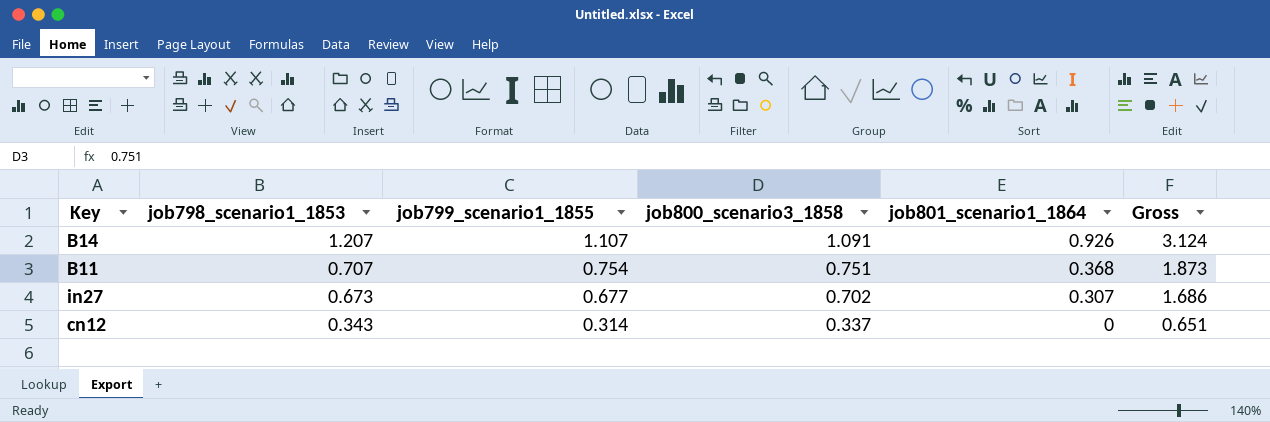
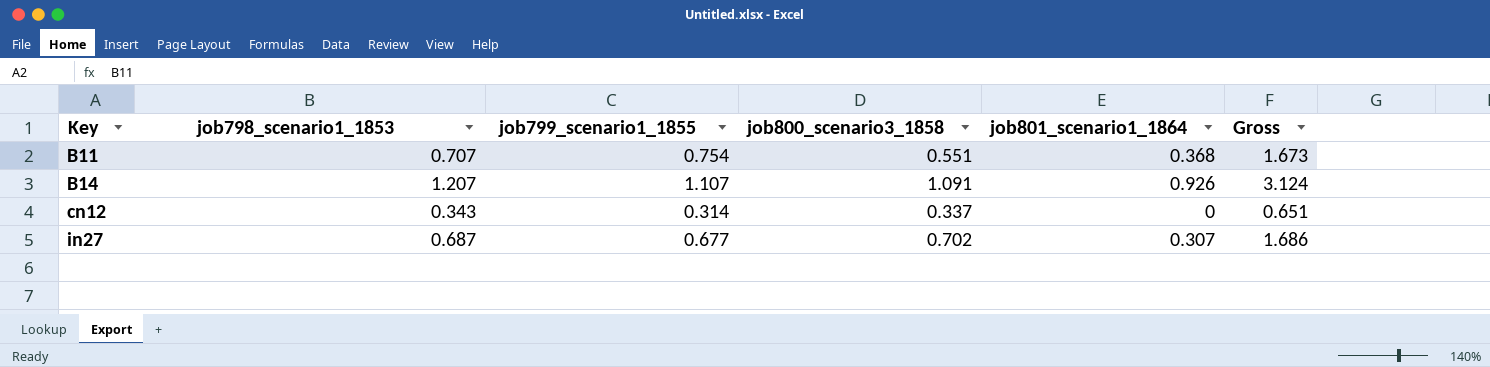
row order: job798_scenario1_1853 descending -> Key ascending
B11 | job800_scenario3_1858: 0.751 -> 0.551
B11 | Gross: 1.873 -> 1.673
in27 | job798_scenario1_1853: 0.673 -> 0.687

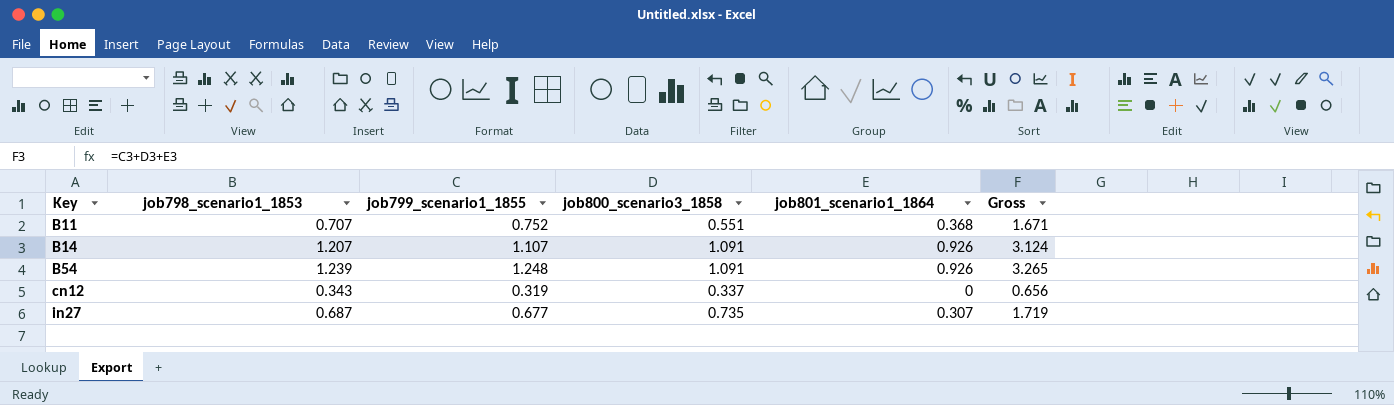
B11 | job799_scenario1_1855: 0.754 -> 0.752
B11 | Gross: 1.673 -> 1.671
row B54: none -> 1.239 | 1.248 | 1.091 | 0.926 | 3.265
cn12 | job799_scenario1_1855: 0.314 -> 0.319
cn12 | Gross: 0.651 -> 0.656
in27 | job800_scenario3_1858: 0.702 -> 0.735
in27 | Gross: 1.686 -> 1.719

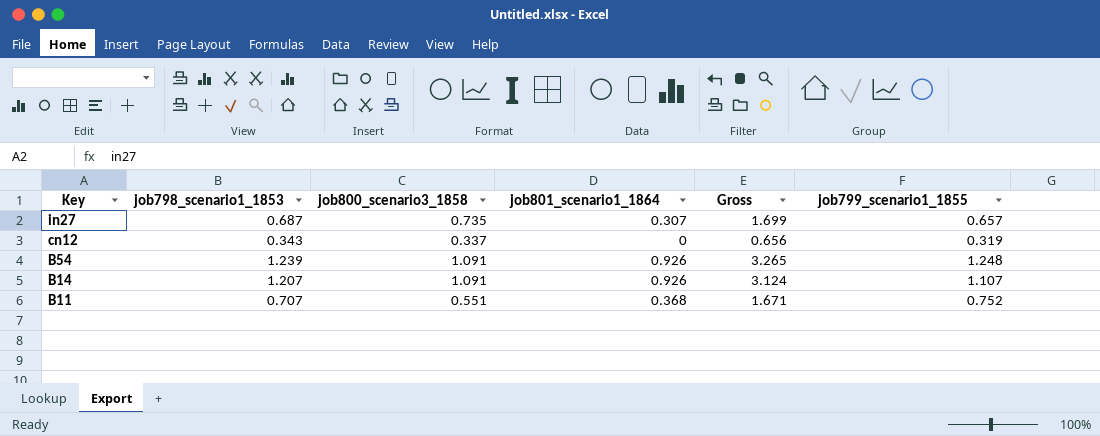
row order: Key ascending -> Key descending
column job799_scenario1_1855 | position: 3 -> 6
in27 | Gross: 1.719 -> 1.699
in27 | job799_scenario1_1855: 0.677 -> 0.657

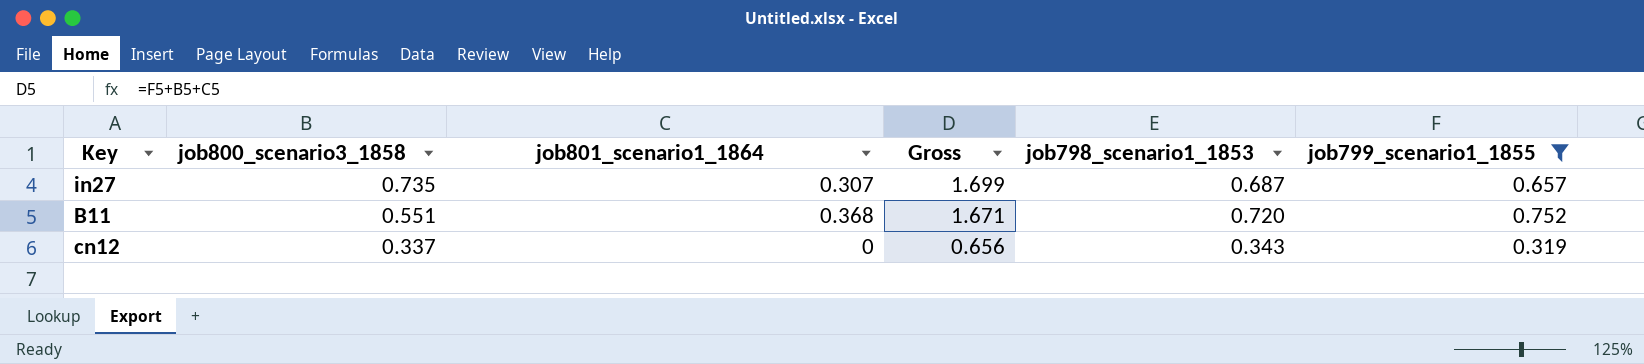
filter: none -> job799_scenario1_1855 <= 0.752
row order: Key descending -> job800_scenario3_1858 descending
column job798_scenario1_1853 | position: 2 -> 5
B11 | job798_scenario1_1853: 0.707 -> 0.720

